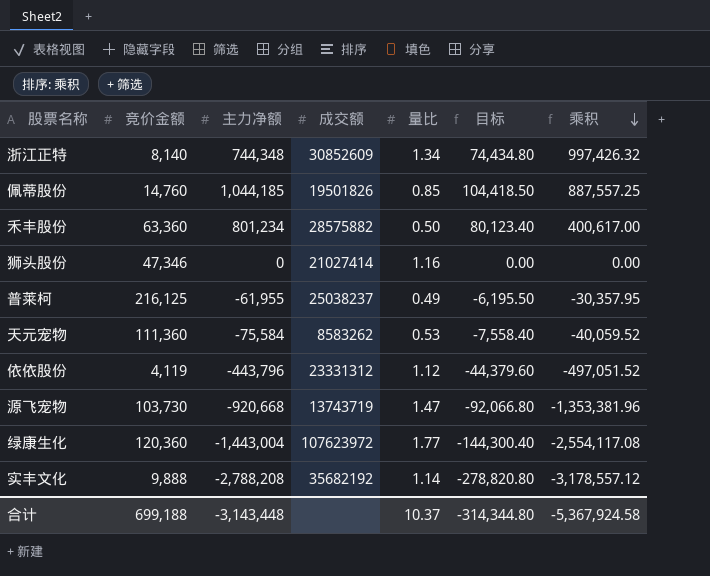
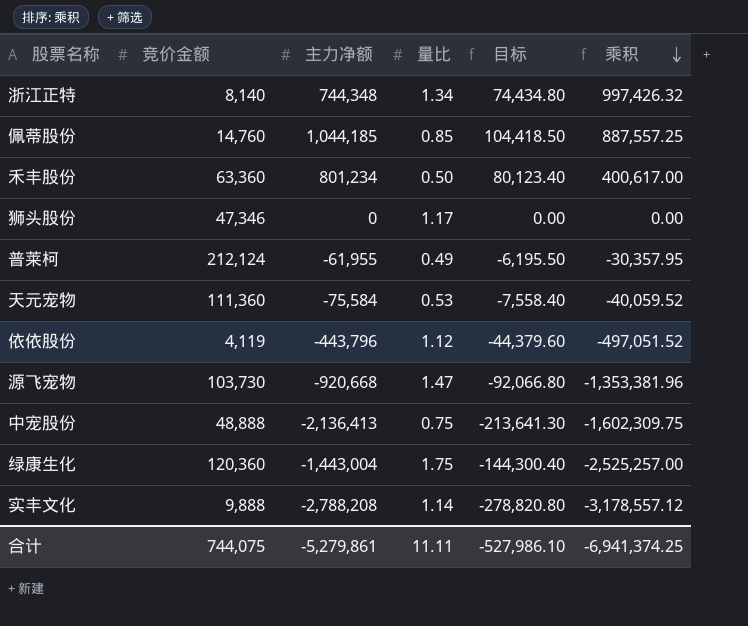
column 成交额 | position: 4 -> none
狮头股份 | 量比: 1.16 -> 1.17
普莱柯 | 竞价金额: 216,125 -> 212,124
row 中宠股份: none -> 48,888 | -2,136,413 | 0.75 | -213,641.30 | -1,602,309.75
绿康生化 | 量比: 1.77 -> 1.75
绿康生化 | 乘积: -2,554,117.08 -> -2,525,257.00
合计 | 竞价金额: 699,188 -> 744,075
合计 | 主力净额: -3,143,448 -> -5,279,861
合计 | 量比: 10.37 -> 11.11
合计 | 目标: -314,344.80 -> -527,986.10
合计 | 乘积: -5,367,924.58 -> -6,941,374.25

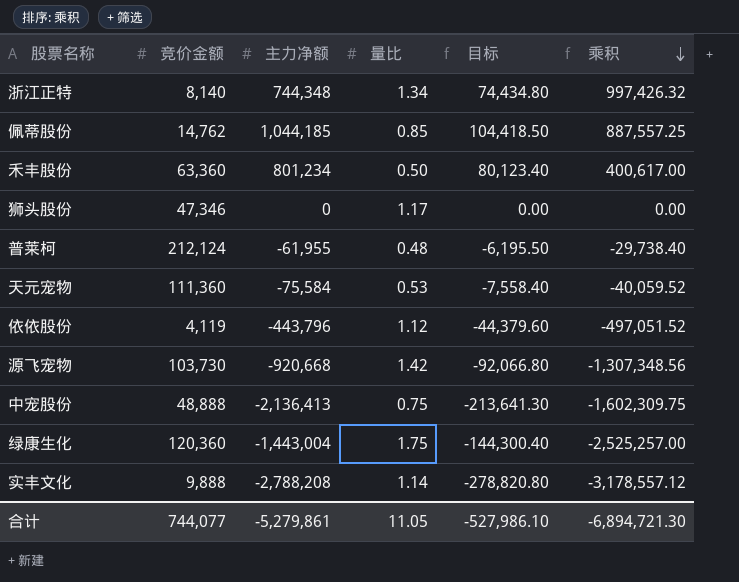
佩蒂股份 | 竞价金额: 14,760 -> 14,762
普莱柯 | 量比: 0.49 -> 0.48
普莱柯 | 乘积: -30,357.95 -> -29,738.40
源飞宠物 | 量比: 1.47 -> 1.42
源飞宠物 | 乘积: -1,353,381.96 -> -1,307,348.56
合计 | 竞价金额: 744,075 -> 744,077
合计 | 量比: 11.11 -> 11.05
合计 | 乘积: -6,941,374.25 -> -6,894,721.30

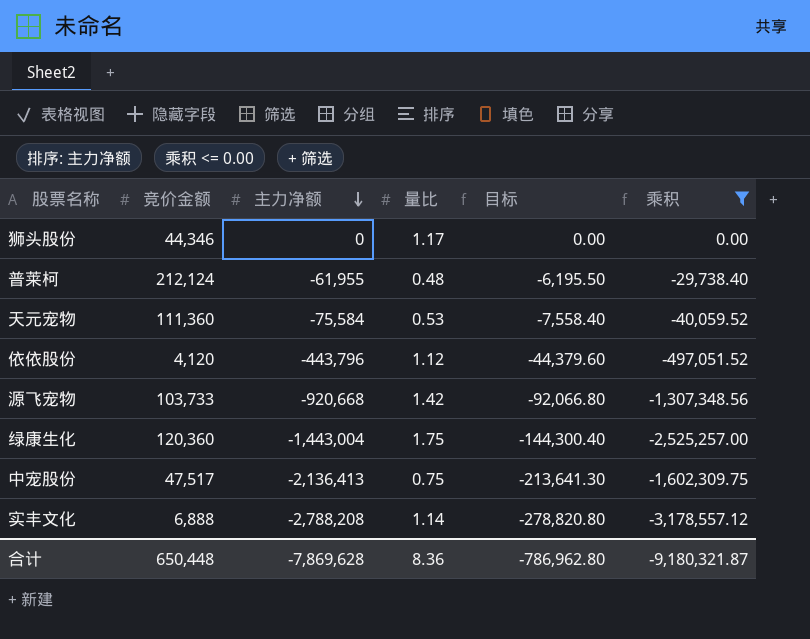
filter: none -> 乘积 <= 0.00
row order: 乘积 descending -> 主力净额 descending
狮头股份 | 竞价金额: 47,346 -> 44,346
依依股份 | 竞价金额: 4,119 -> 4,120
源飞宠物 | 竞价金额: 103,730 -> 103,733
中宠股份 | 竞价金额: 48,888 -> 47,517
实丰文化 | 竞价金额: 9,888 -> 6,888
合计 | 竞价金额: 744,077 -> 650,448
合计 | 主力净额: -5,279,861 -> -7,869,628
合计 | 量比: 11.05 -> 8.36
合计 | 目标: -527,986.10 -> -786,962.80
合计 | 乘积: -6,894,721.30 -> -9,180,321.87

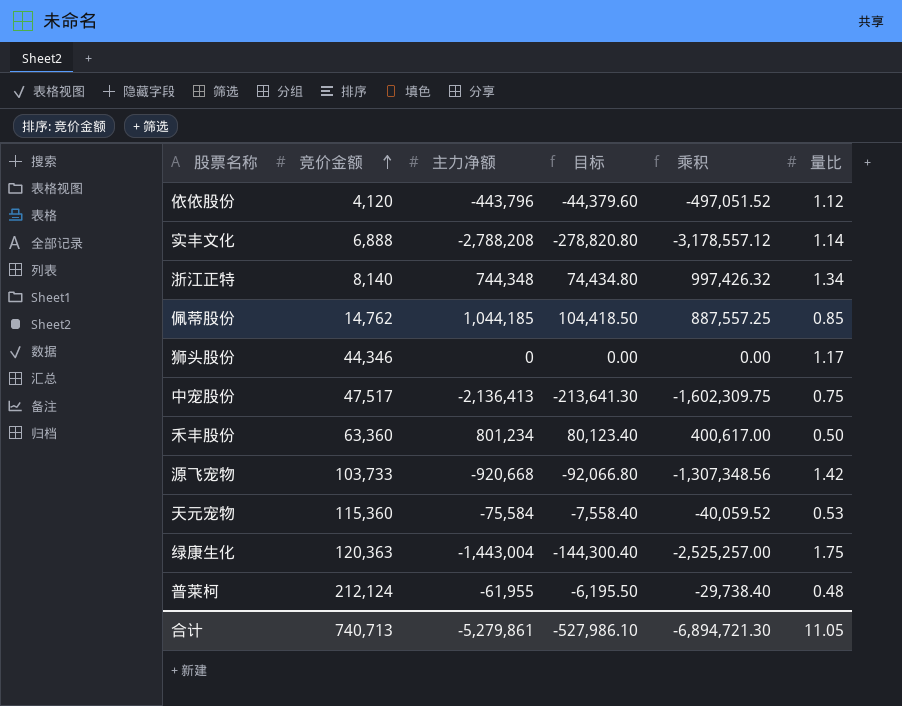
filter: 乘积 <= 0.00 -> none
row order: 主力净额 descending -> 竞价金额 ascending
column 量比 | position: 4 -> 6
天元宠物 | 竞价金额: 111,360 -> 115,360
绿康生化 | 竞价金额: 120,360 -> 120,363
合计 | 竞价金额: 650,448 -> 740,713
合计 | 主力净额: -7,869,628 -> -5,279,861
合计 | 目标: -786,962.80 -> -527,986.10
合计 | 乘积: -9,180,321.87 -> -6,894,721.30
合计 | 量比: 8.36 -> 11.05

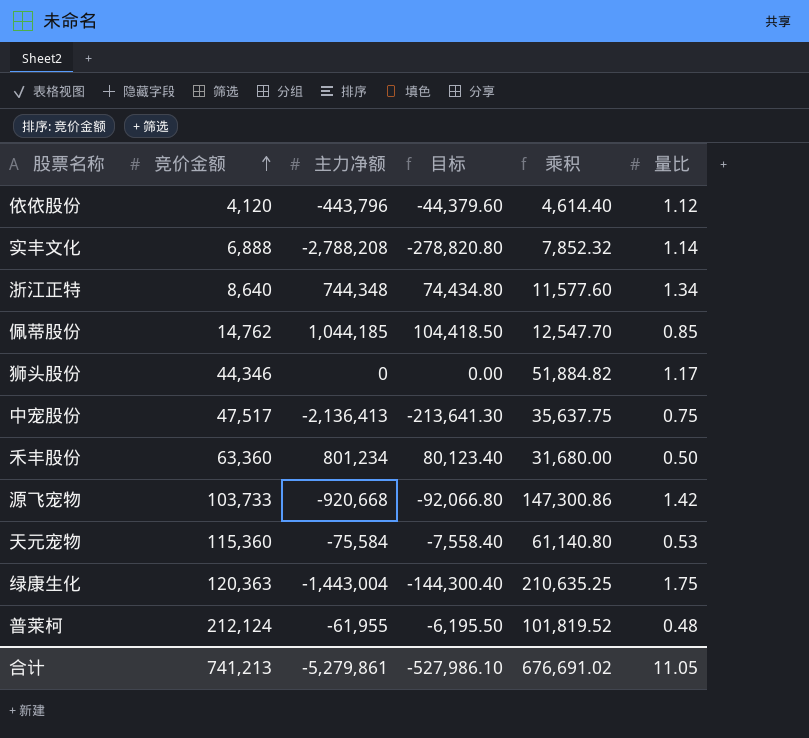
column 乘积 | formula: [主力净额] * [量比] -> [竞价金额] * [量比]
浙江正特 | 竞价金额: 8,140 -> 8,640
合计 | 竞价金额: 740,713 -> 741,213
合计 | 乘积: -6,894,721.30 -> 676,691.02

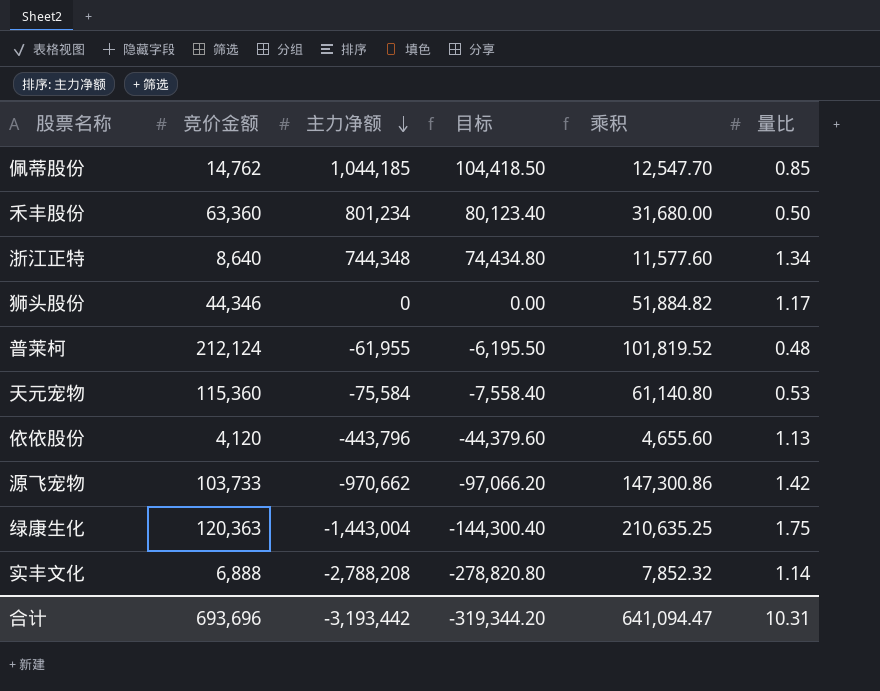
row order: 竞价金额 ascending -> 主力净额 descending
row 中宠股份: 47,517 | -2,136,413 | -213,641.30 | 35,637.75 | 0.75 -> none
依依股份 | 乘积: 4,614.40 -> 4,655.60
依依股份 | 量比: 1.12 -> 1.13
源飞宠物 | 主力净额: -920,668 -> -970,662
源飞宠物 | 目标: -92,066.80 -> -97,066.20
合计 | 竞价金额: 741,213 -> 693,696
合计 | 主力净额: -5,279,861 -> -3,193,442
合计 | 目标: -527,986.10 -> -319,344.20
合计 | 乘积: 676,691.02 -> 641,094.47
合计 | 量比: 11.05 -> 10.31

